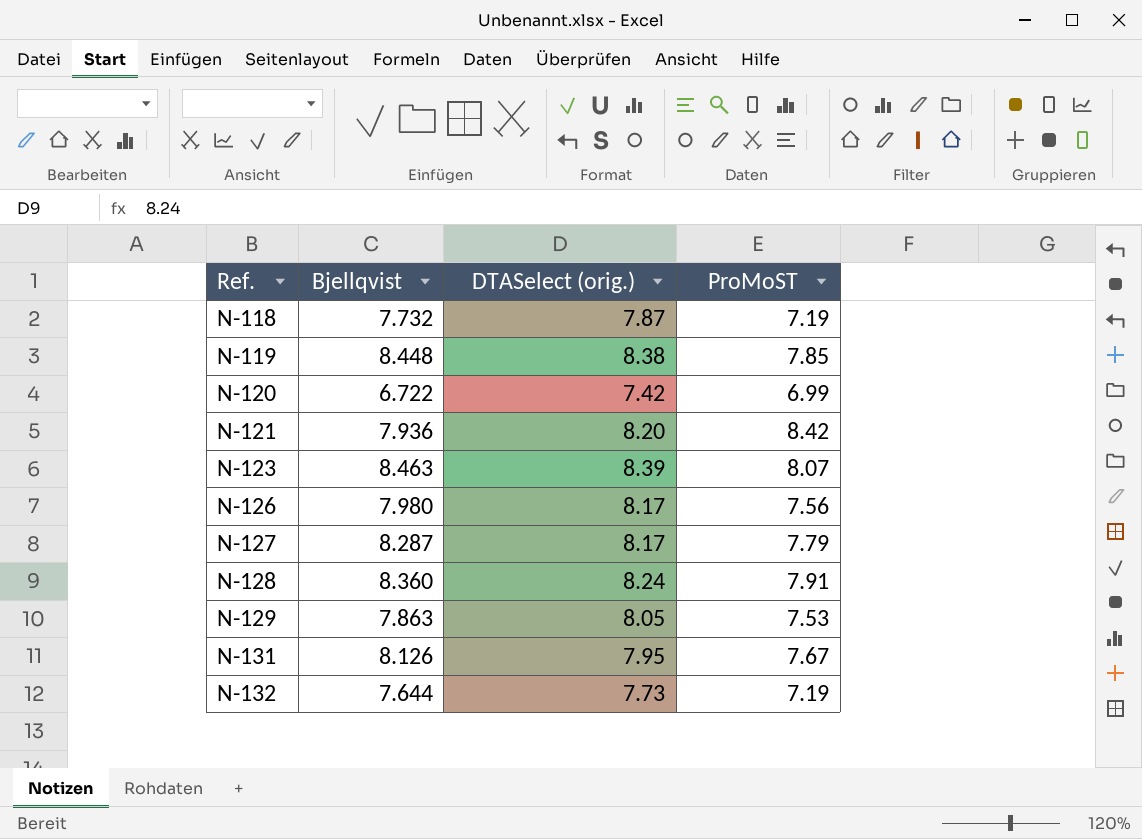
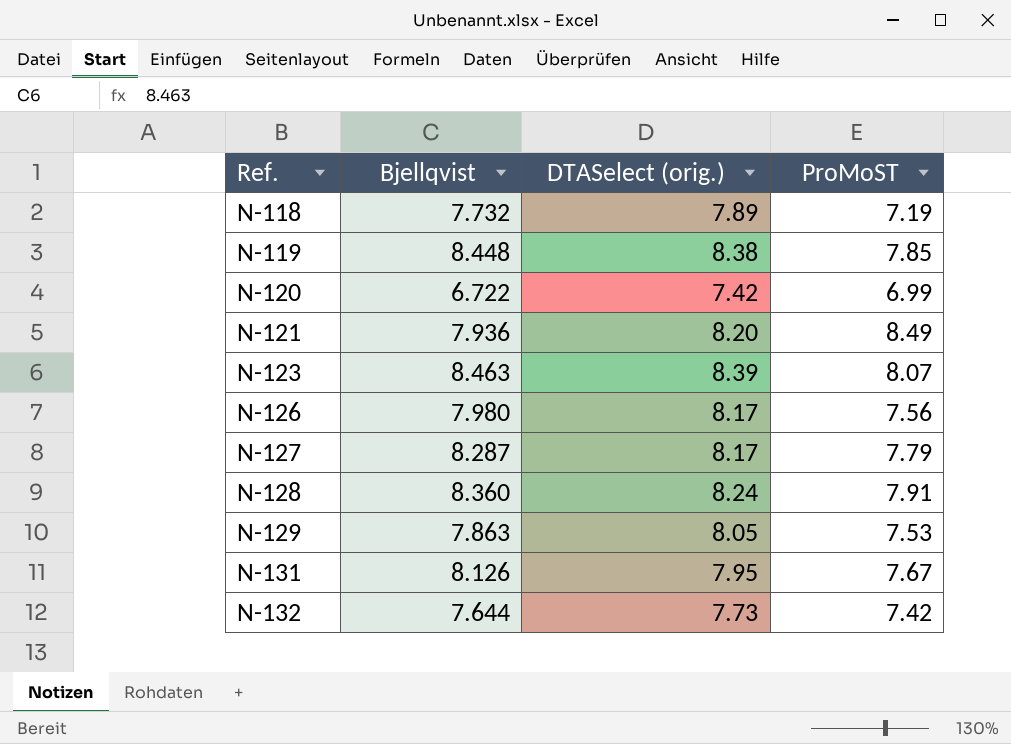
N-118 | DTASelect (orig.): 7.87 -> 7.89
N-121 | ProMoST: 8.42 -> 8.49
N-132 | ProMoST: 7.19 -> 7.42

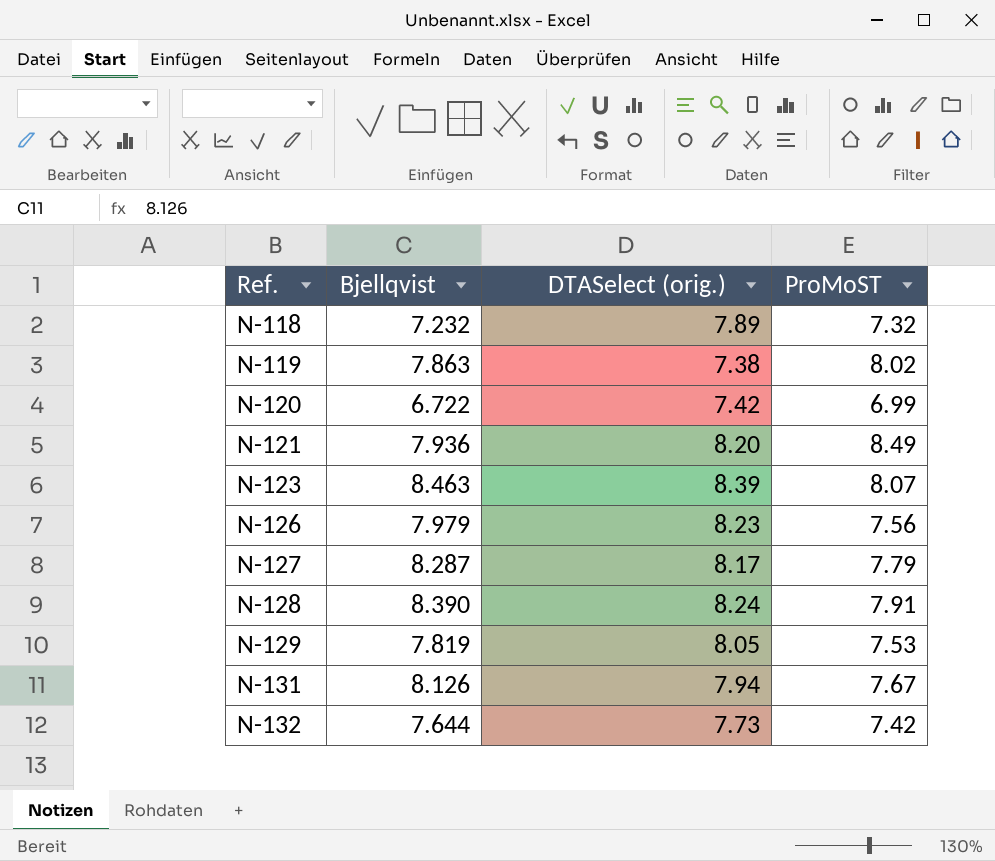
N-118 | Bjellqvist: 7.732 -> 7.232
N-118 | ProMoST: 7.19 -> 7.32
N-119 | Bjellqvist: 8.448 -> 7.863
N-119 | DTASelect (orig.): 8.38 -> 7.38
N-119 | ProMoST: 7.85 -> 8.02
N-126 | Bjellqvist: 7.980 -> 7.979
N-126 | DTASelect (orig.): 8.17 -> 8.23
N-128 | Bjellqvist: 8.360 -> 8.390
N-129 | Bjellqvist: 7.863 -> 7.819
N-131 | DTASelect (orig.): 7.95 -> 7.94

